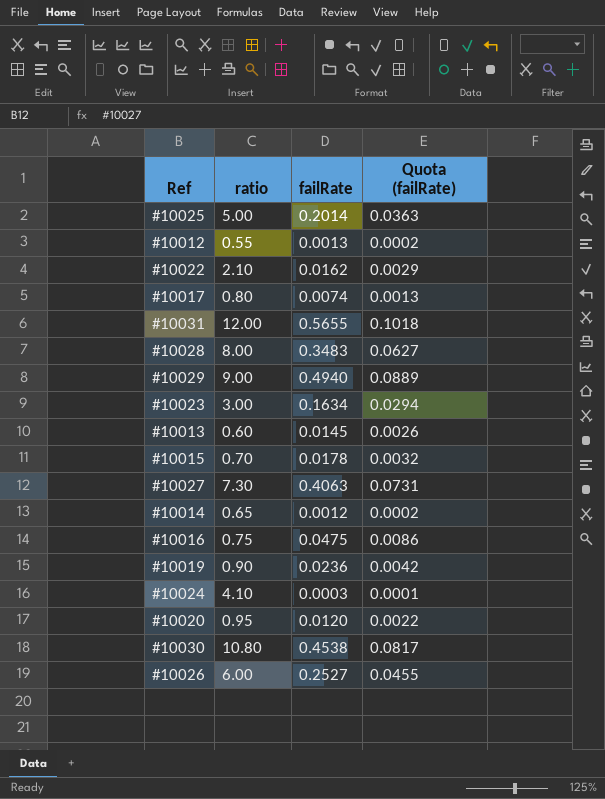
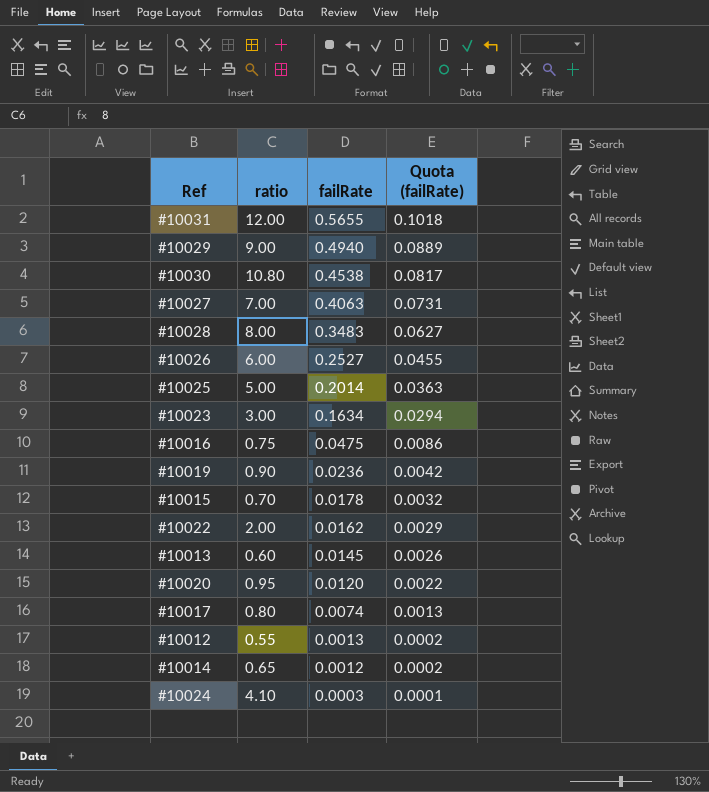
row order: none -> failRate descending
#10027 | ratio: 7.30 -> 7.00
#10022 | ratio: 2.10 -> 2.00

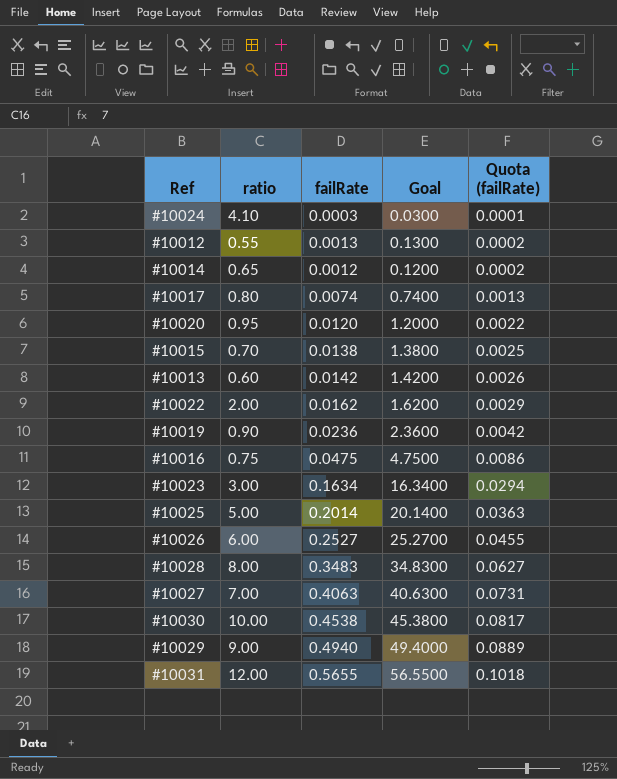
row order: failRate descending -> Quota (failRate) ascending
column Goal | formula: none -> [failRate] * 100
#10015 | failRate: 0.0178 -> 0.0138
#10015 | Quota (failRate): 0.0032 -> 0.0025
#10013 | failRate: 0.0145 -> 0.0142
#10030 | ratio: 10.80 -> 10.00

